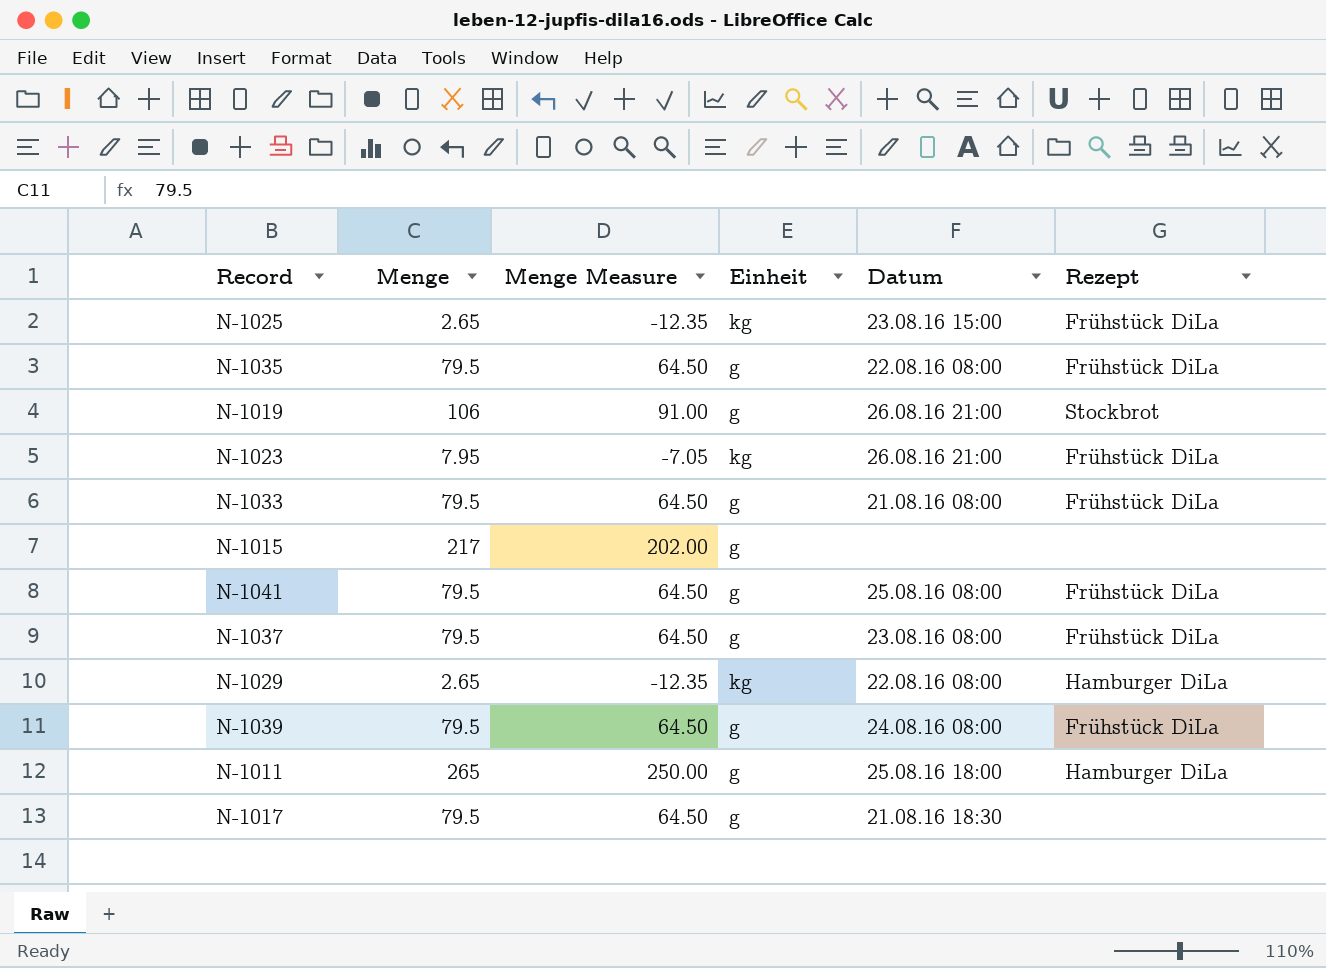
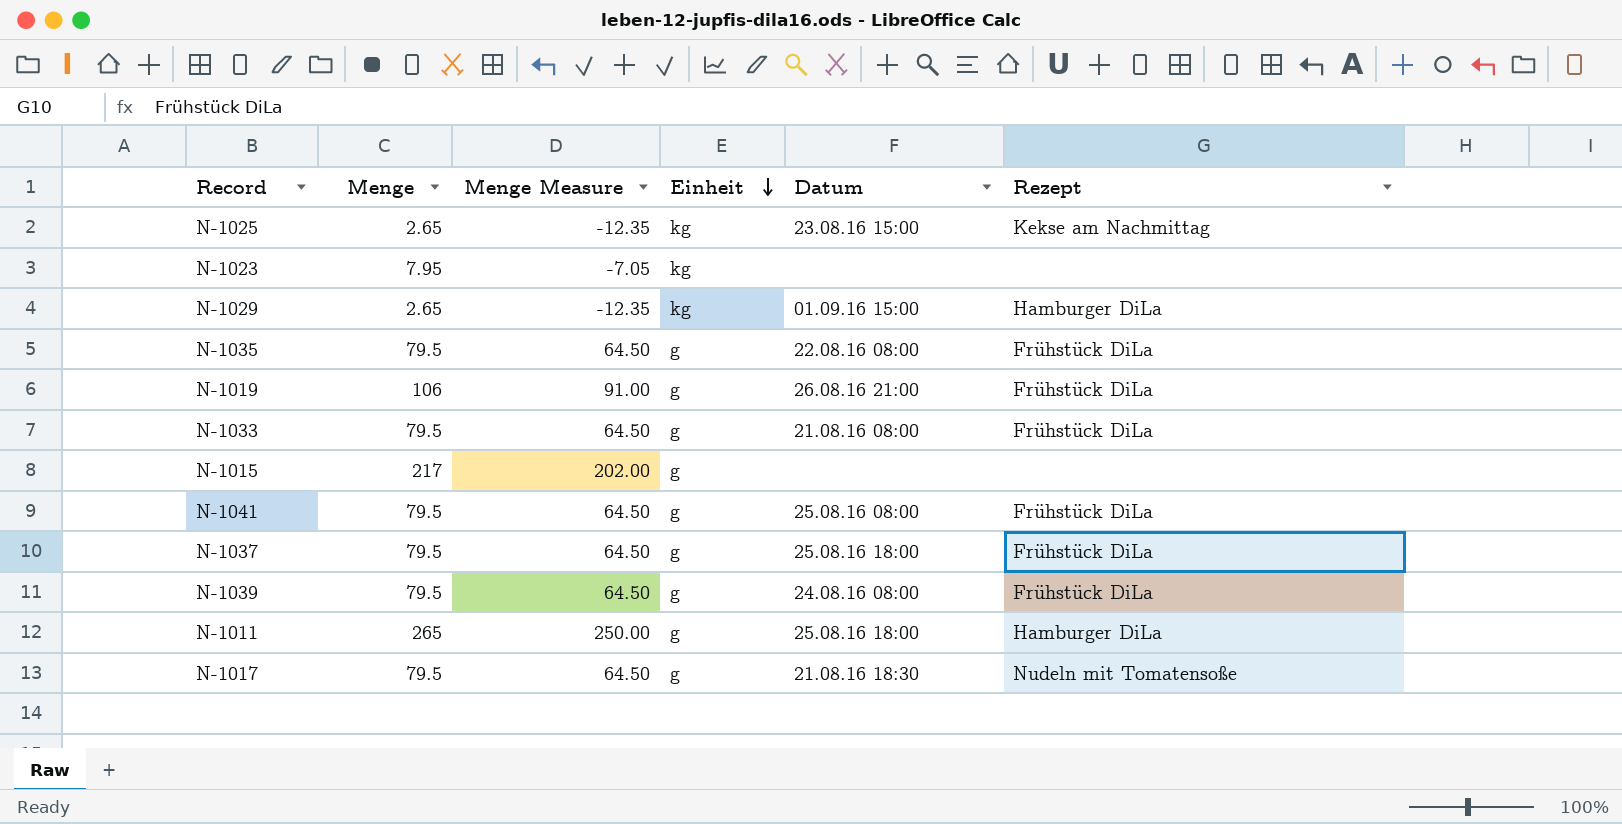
row order: none -> Einheit descending
N-1025 | Rezept: Frühstück DiLa -> Kekse am Nachmittag
N-1023 | Datum: 26.08.16 21:00 -> none
N-1023 | Rezept: Frühstück DiLa -> none
N-1029 | Datum: 22.08.16 08:00 -> 01.09.16 15:00
N-1019 | Rezept: Stockbrot -> Frühstück DiLa
N-1037 | Datum: 23.08.16 08:00 -> 25.08.16 18:00
N-1017 | Rezept: none -> Nudeln mit Tomatensoße

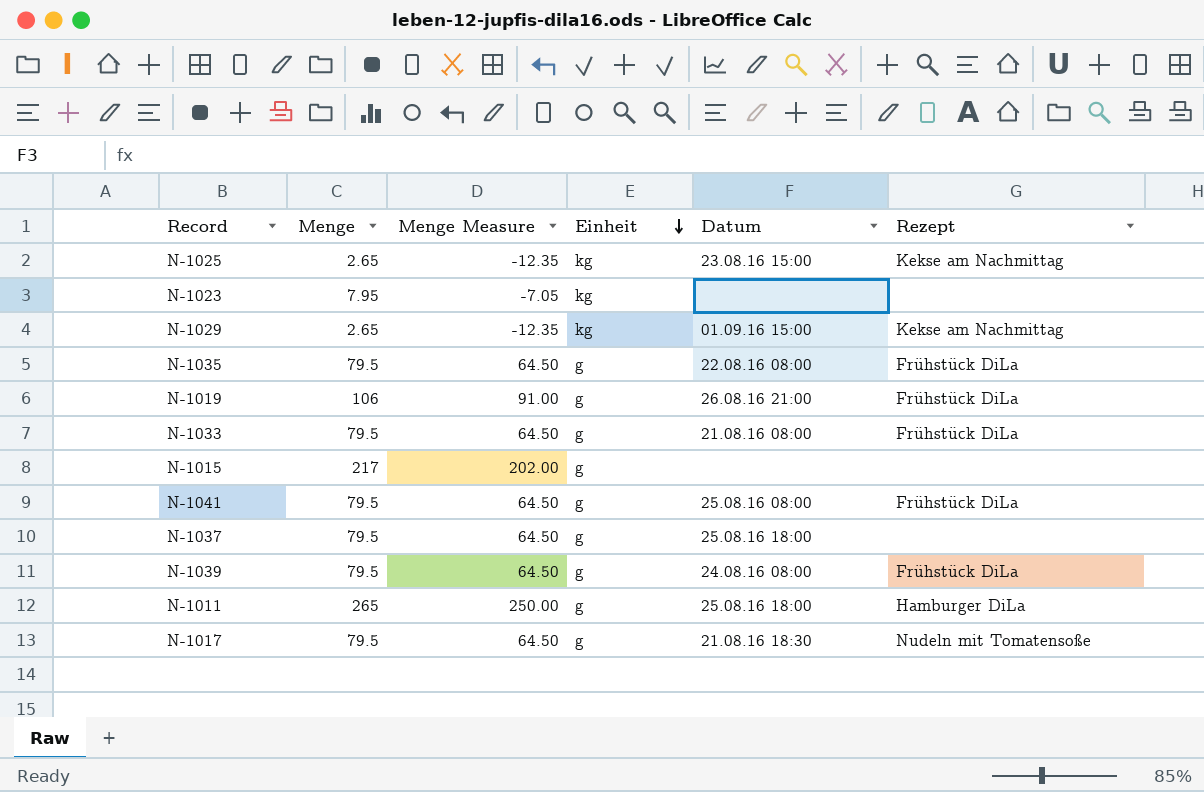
N-1029 | Rezept: Hamburger DiLa -> Kekse am Nachmittag
N-1037 | Rezept: Frühstück DiLa -> none

